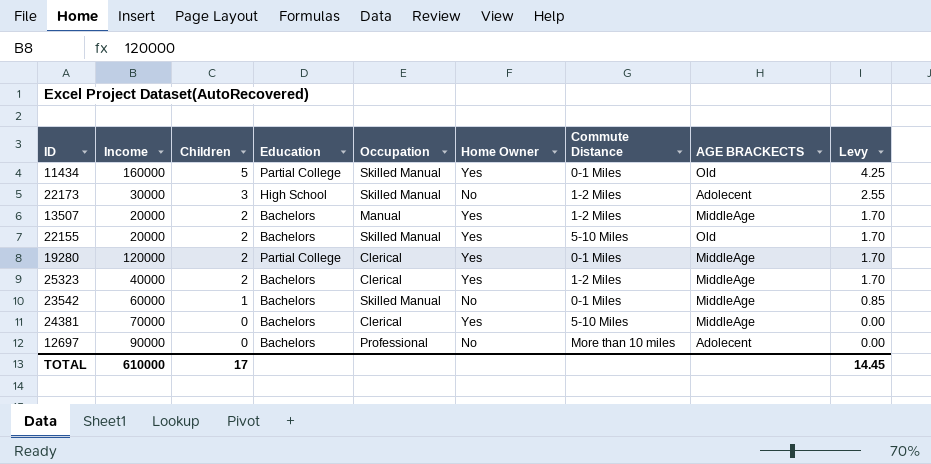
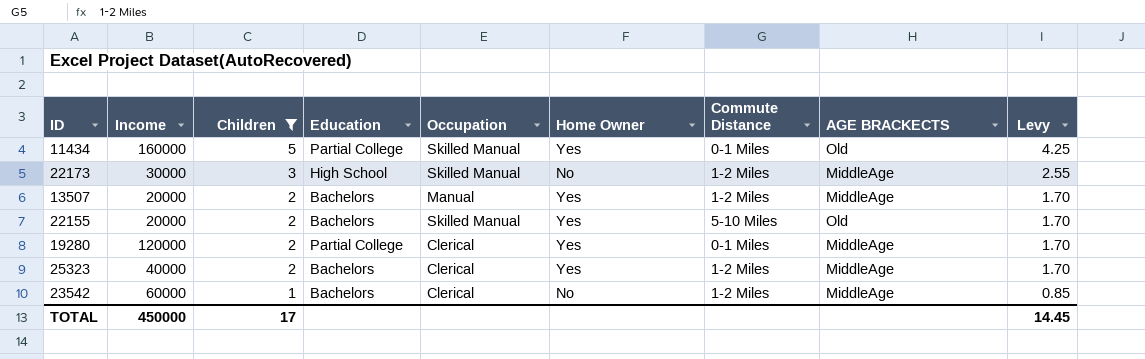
filter: none -> Children != 0
22173 | AGE BRACKECTS: Adolecent -> MiddleAge
23542 | Occupation: Skilled Manual -> Clerical
23542 | Commute Distance: 0-1 Miles -> 1-2 Miles
TOTAL | Income: 610000 -> 450000

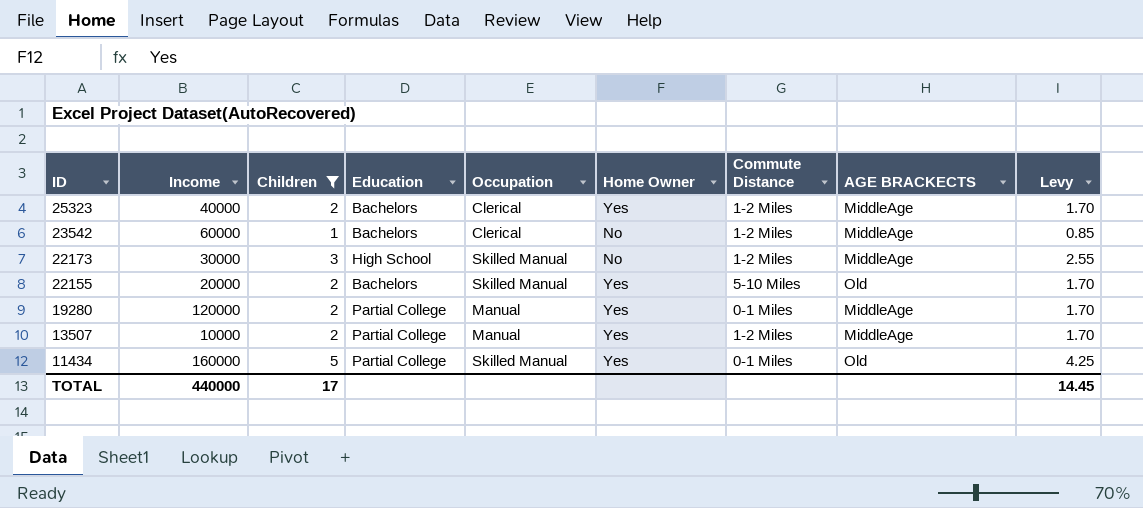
row order: Children descending -> ID descending
19280 | Occupation: Clerical -> Manual
13507 | Income: 20000 -> 10000
13507 | Education: Bachelors -> Partial College
TOTAL | Income: 450000 -> 440000

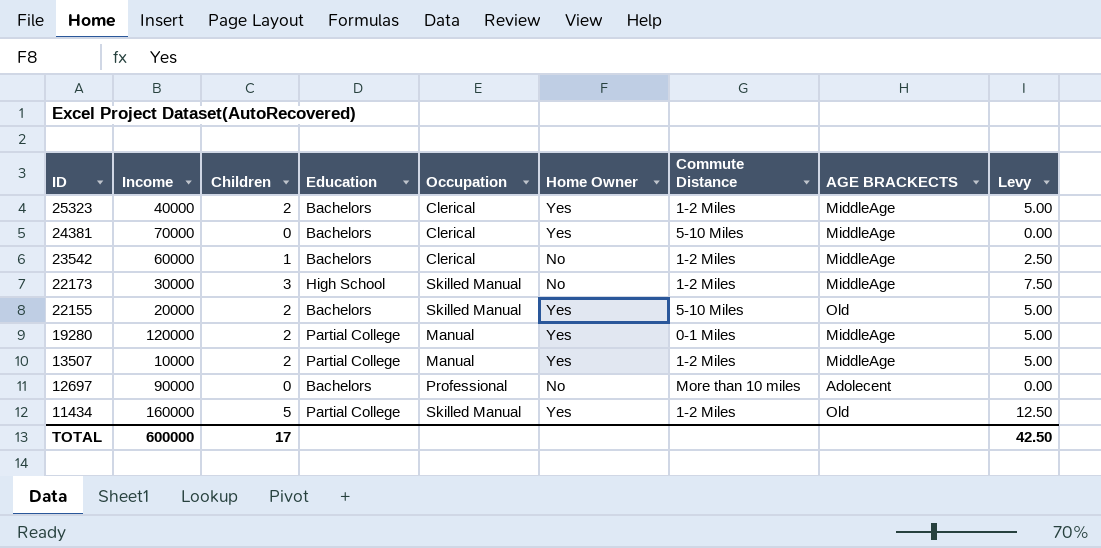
filter: Children != 0 -> none
column Levy | formula: [Children] * 0.85 -> [Children] * 2.5
11434 | Commute Distance: 0-1 Miles -> 1-2 Miles
TOTAL | Income: 440000 -> 600000
TOTAL | Levy: 14.45 -> 42.50

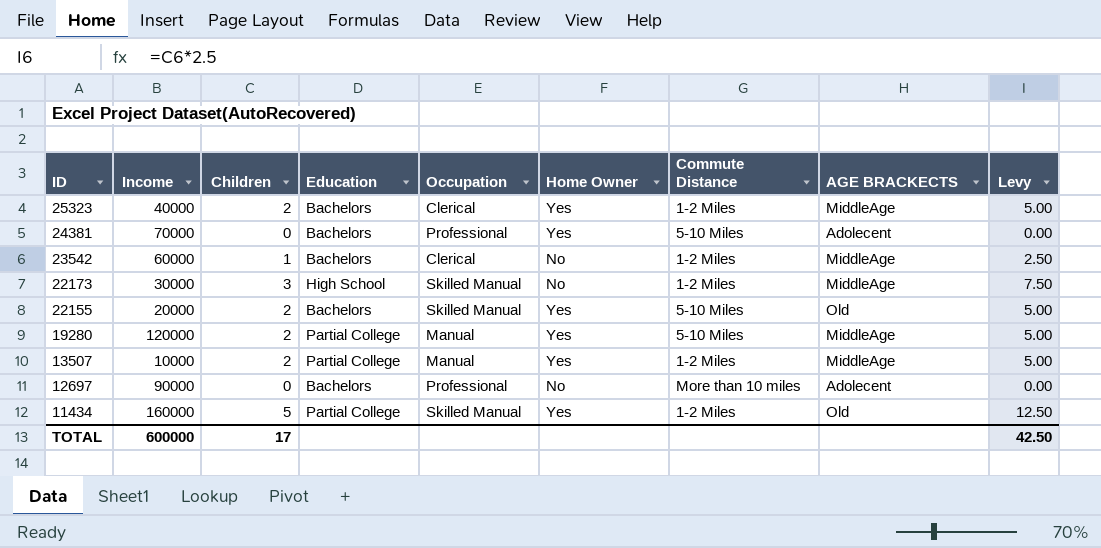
24381 | Occupation: Clerical -> Professional
24381 | AGE BRACKECTS: MiddleAge -> Adolecent
19280 | Commute Distance: 0-1 Miles -> 5-10 Miles

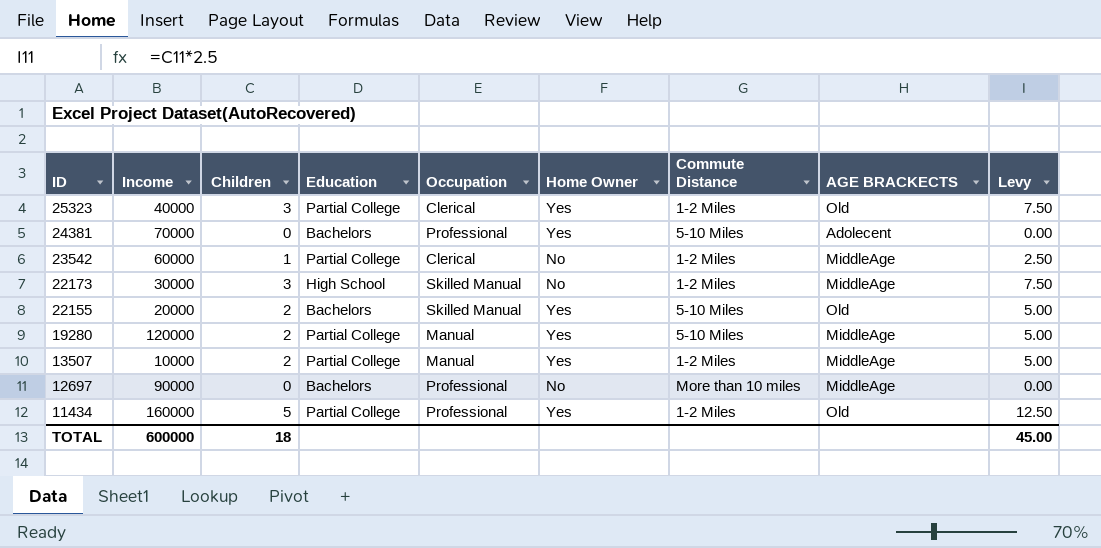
25323 | Children: 2 -> 3
25323 | Education: Bachelors -> Partial College
25323 | AGE BRACKECTS: MiddleAge -> Old
25323 | Levy: 5.00 -> 7.50
23542 | Education: Bachelors -> Partial College
12697 | AGE BRACKECTS: Adolecent -> MiddleAge
11434 | Occupation: Skilled Manual -> Professional
TOTAL | Children: 17 -> 18
TOTAL | Levy: 42.50 -> 45.00

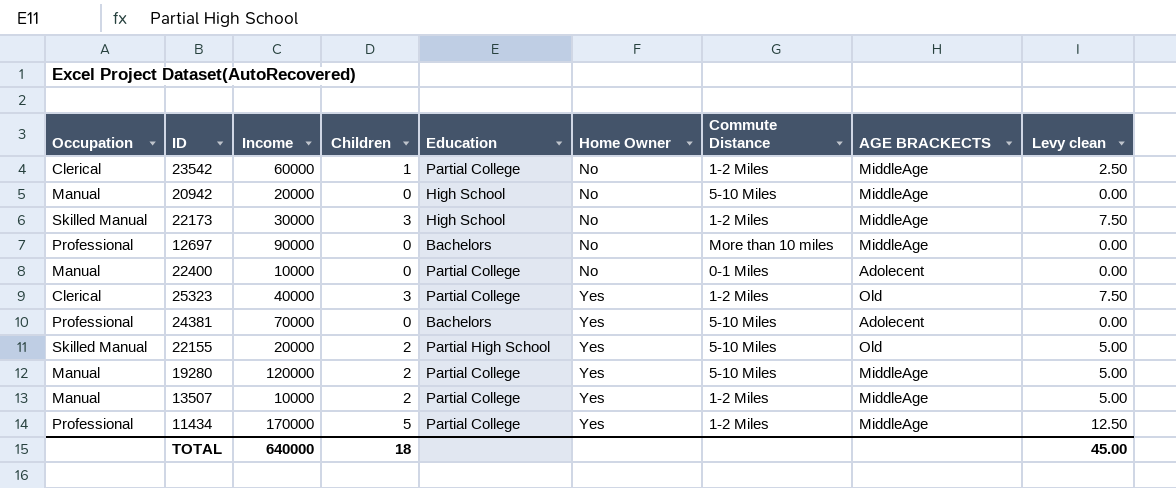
row order: ID descending -> Home Owner ascending
column Occupation | position: 5 -> 1
column name: Levy -> Levy clean
row 20942: none -> Manual | 20000 | 0 | High School | No | 5-10 Miles | MiddleAge | 0.00
row 22400: none -> Manual | 10000 | 0 | Partial College | No | 0-1 Miles | Adolecent | 0.00
22155 | Education: Bachelors -> Partial High School
11434 | Income: 160000 -> 170000
11434 | AGE BRACKECTS: Old -> MiddleAge
TOTAL | Income: 600000 -> 640000

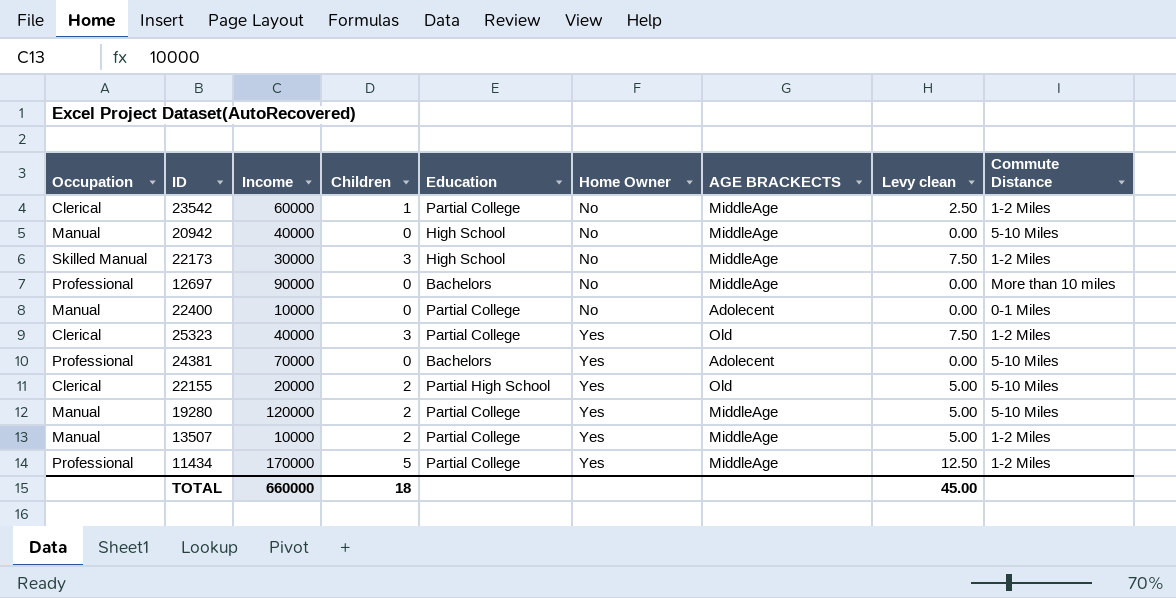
column Commute Distance | position: 7 -> 9
20942 | Income: 20000 -> 40000
22155 | Occupation: Skilled Manual -> Clerical
TOTAL | Income: 640000 -> 660000

